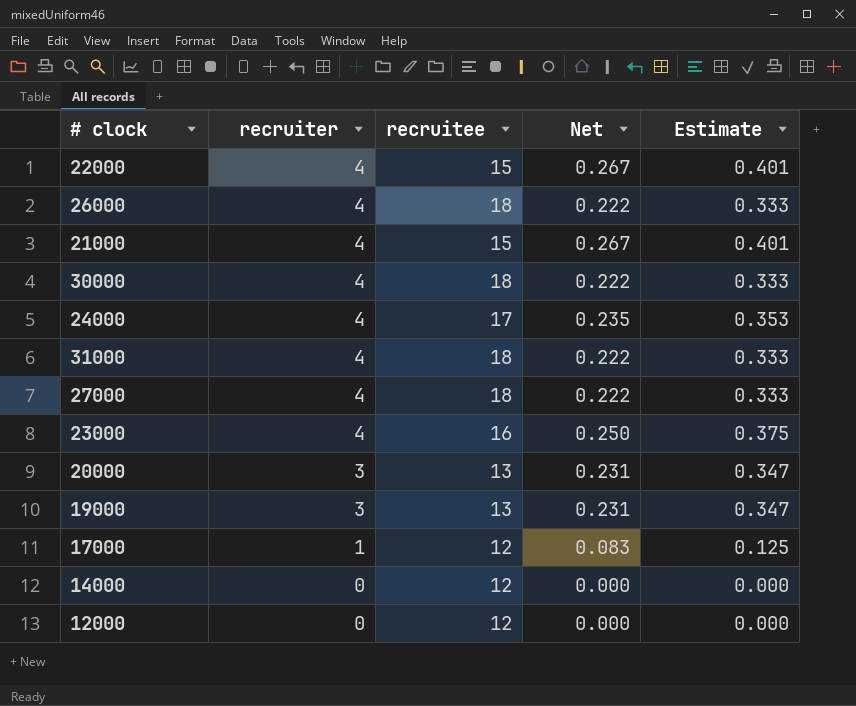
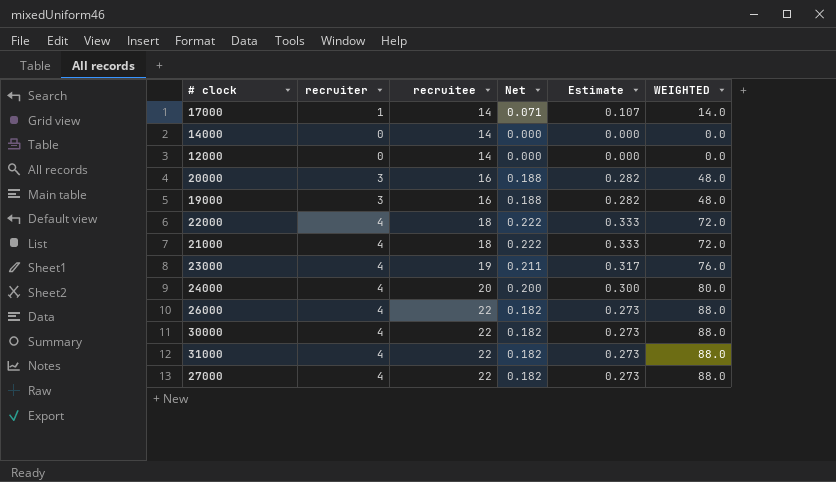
row order: recruiter descending -> recruitee ascending
column WEIGHTED | formula: none -> [recruiter] * [recruitee]
17000 | recruitee: 12 -> 14
17000 | Net: 0.083 -> 0.071
17000 | Estimate: 0.125 -> 0.107
14000 | recruitee: 12 -> 14
12000 | recruitee: 12 -> 14
20000 | recruitee: 13 -> 16
20000 | Net: 0.231 -> 0.188
20000 | Estimate: 0.347 -> 0.282
19000 | recruitee: 13 -> 16
19000 | Net: 0.231 -> 0.188
19000 | Estimate: 0.347 -> 0.282
22000 | recruitee: 15 -> 18
22000 | Net: 0.267 -> 0.222
22000 | Estimate: 0.401 -> 0.333
21000 | recruitee: 15 -> 18
21000 | Net: 0.267 -> 0.222
21000 | Estimate: 0.401 -> 0.333
23000 | recruitee: 16 -> 19
23000 | Net: 0.250 -> 0.211
23000 | Estimate: 0.375 -> 0.317
24000 | recruitee: 17 -> 20
24000 | Net: 0.235 -> 0.200
24000 | Estimate: 0.353 -> 0.300
26000 | recruitee: 18 -> 22
26000 | Net: 0.222 -> 0.182
26000 | Estimate: 0.333 -> 0.273
30000 | recruitee: 18 -> 22
30000 | Net: 0.222 -> 0.182
30000 | Estimate: 0.333 -> 0.273
31000 | recruitee: 18 -> 22
31000 | Net: 0.222 -> 0.182
31000 | Estimate: 0.333 -> 0.273
27000 | recruitee: 18 -> 22
27000 | Net: 0.222 -> 0.182
27000 | Estimate: 0.333 -> 0.273

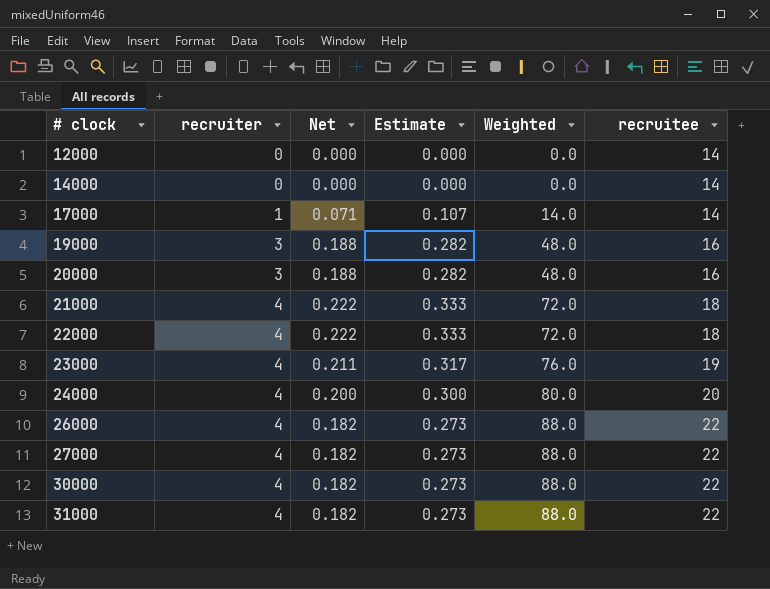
row order: recruitee ascending -> # clock ascending
column name: WEIGHTED -> Weighted
column recruitee | position: 3 -> 6

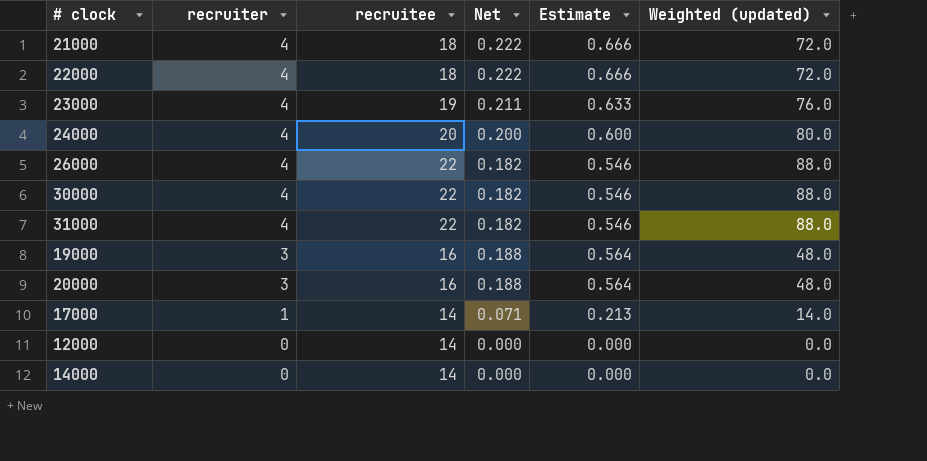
row order: # clock ascending -> recruiter descending
column recruitee | position: 6 -> 3
column Estimate | formula: [Net] * 1.5 -> [Net] * 3
column name: Weighted -> Weighted (updated)
row 27000: 4 | 0.182 | 0.273 | 88.0 | 22 -> none

